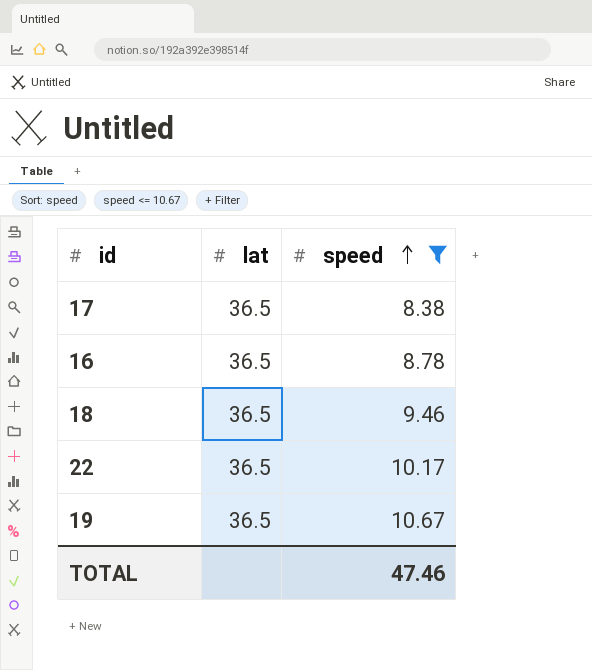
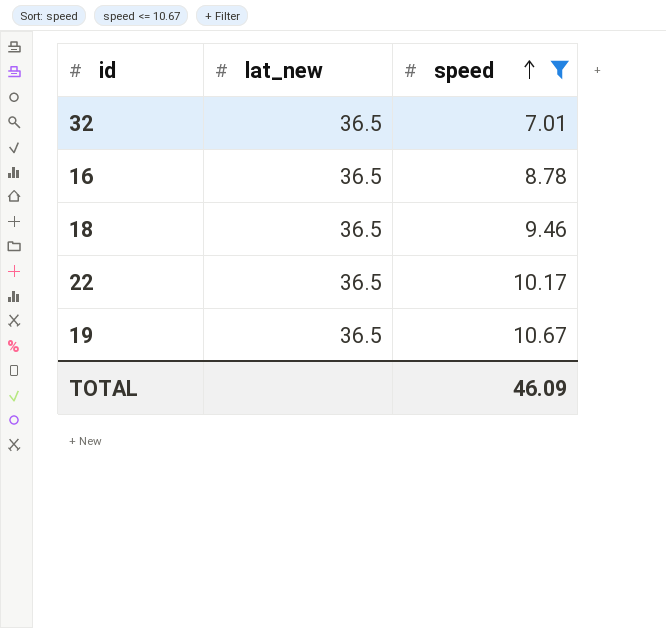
column name: lat -> lat_new
row 17: 36.5 | 8.38 -> none
row 32: none -> 36.5 | 7.01
TOTAL | speed: 47.46 -> 46.09

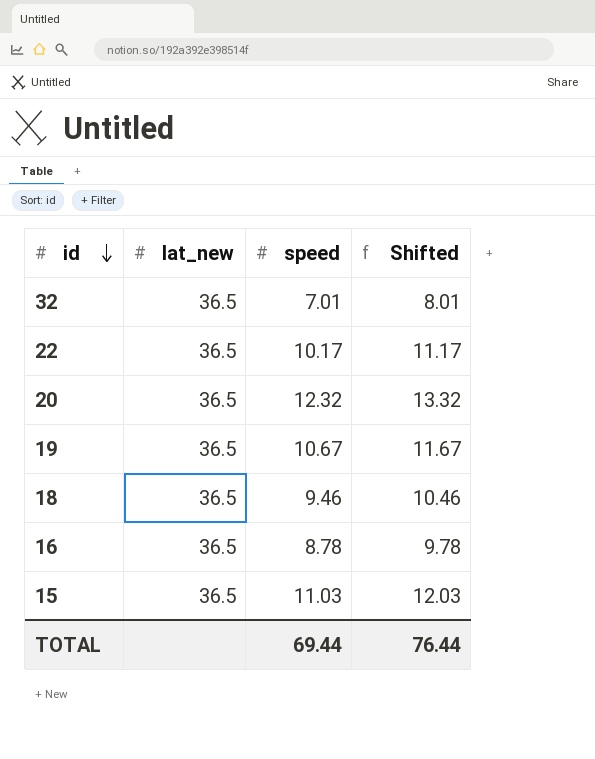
filter: speed <= 10.67 -> none
row order: speed ascending -> id descending
column Shifted | formula: none -> [speed] + 1
TOTAL | speed: 46.09 -> 69.44

